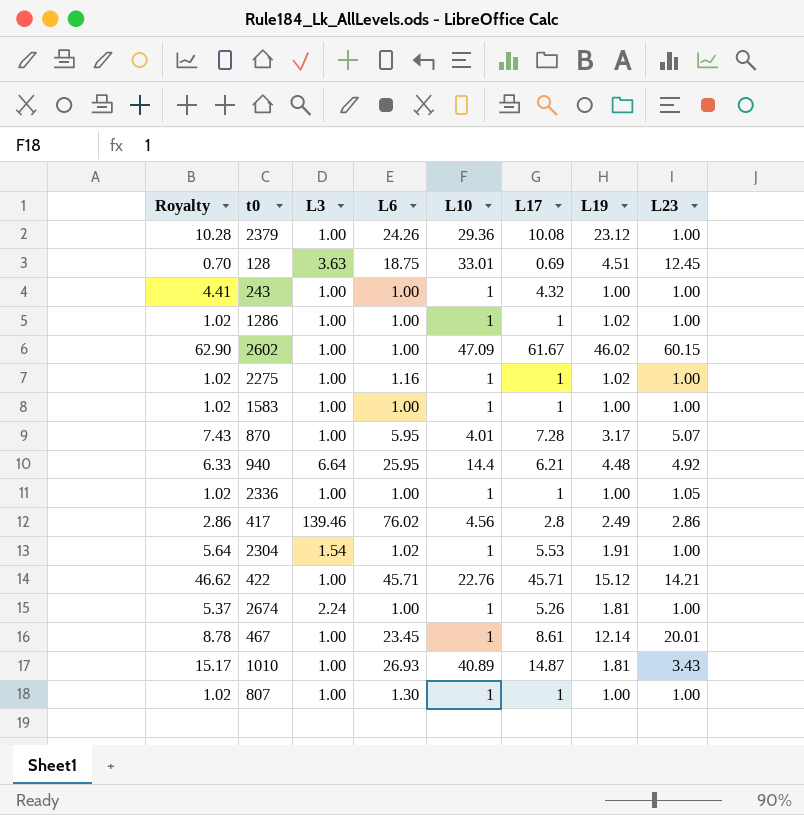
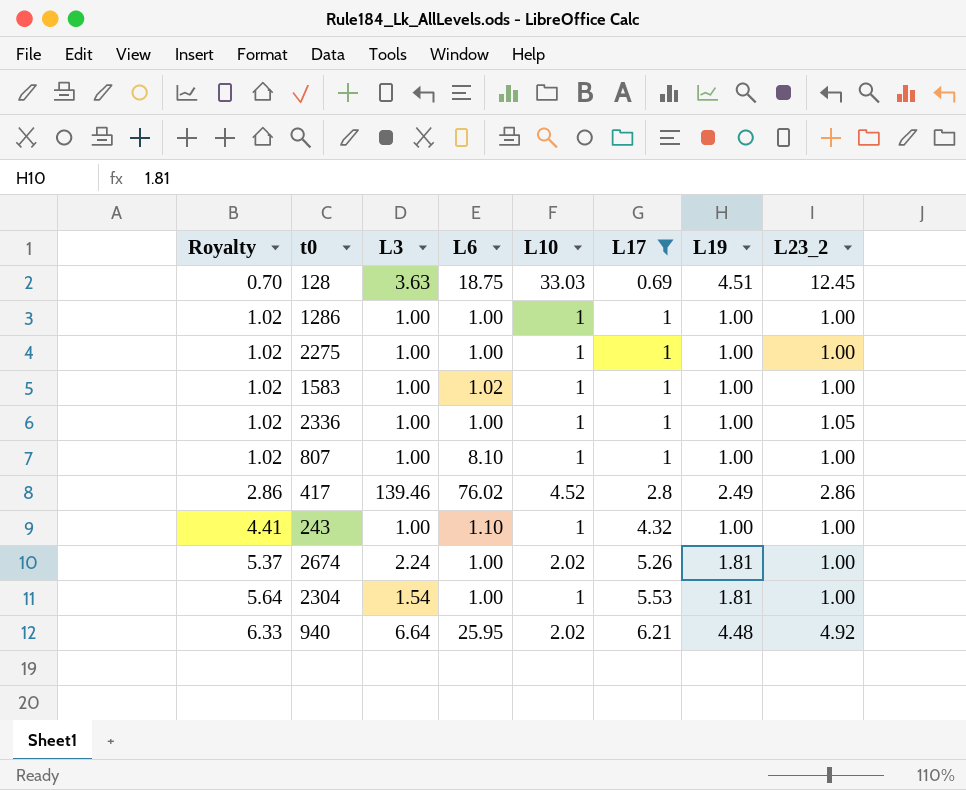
filter: none -> L17 <= 6.21
row order: none -> Royalty ascending
column name: L23 -> L23_2
128 | L10: 33.01 -> 33.03
1286 | L19: 1.02 -> 1.00
2275 | L6: 1.16 -> 1.00
2275 | L19: 1.02 -> 1.00
1583 | L6: 1.00 -> 1.02
807 | L6: 1.30 -> 8.10
417 | L10: 4.56 -> 4.52
243 | L6: 1.00 -> 1.10
2674 | L10: 1 -> 2.02
2304 | L6: 1.02 -> 1.00
2304 | L19: 1.91 -> 1.81
940 | L10: 14.4 -> 2.02

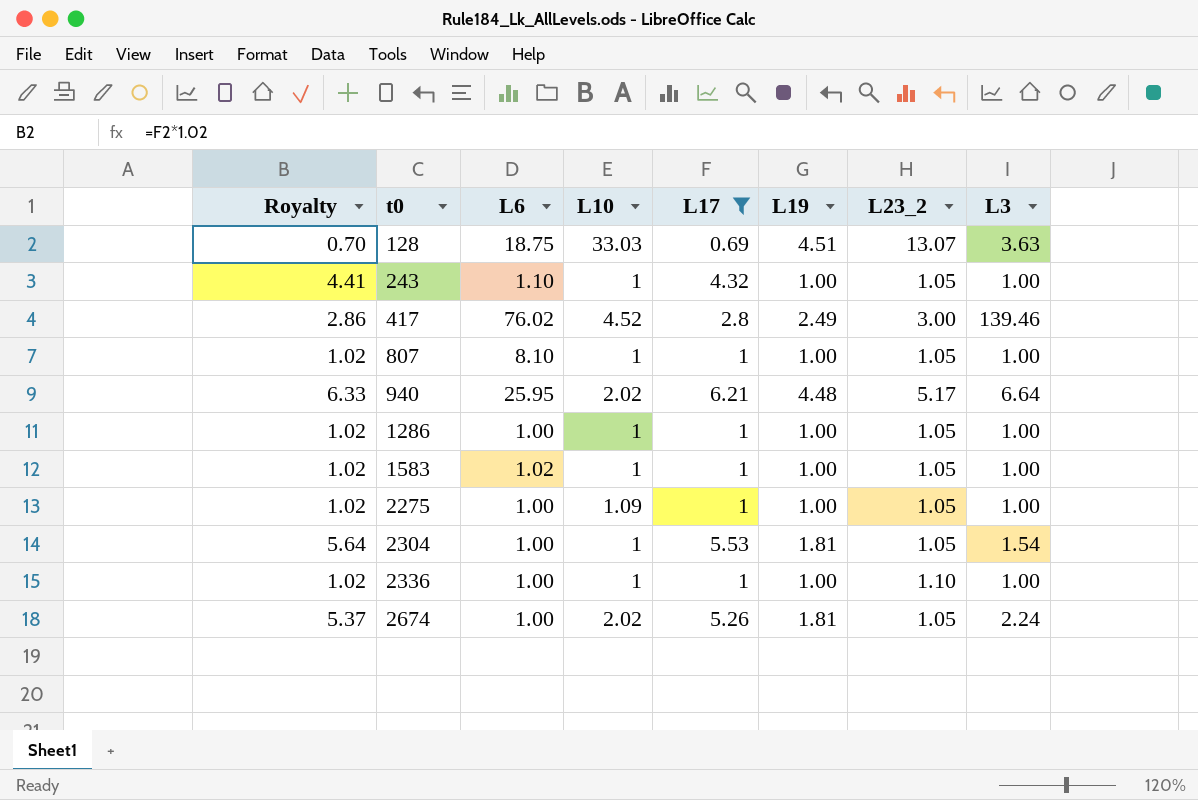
row order: Royalty ascending -> t0 ascending
column L3 | position: 3 -> 8
128 | L23_2: 12.45 -> 13.07
243 | L23_2: 1.00 -> 1.05
417 | L23_2: 2.86 -> 3.00
807 | L23_2: 1.00 -> 1.05
940 | L23_2: 4.92 -> 5.17
1286 | L23_2: 1.00 -> 1.05
1583 | L23_2: 1.00 -> 1.05
2275 | L10: 1 -> 1.09
2275 | L23_2: 1.00 -> 1.05
2304 | L23_2: 1.00 -> 1.05
2336 | L23_2: 1.05 -> 1.10
2674 | L23_2: 1.00 -> 1.05

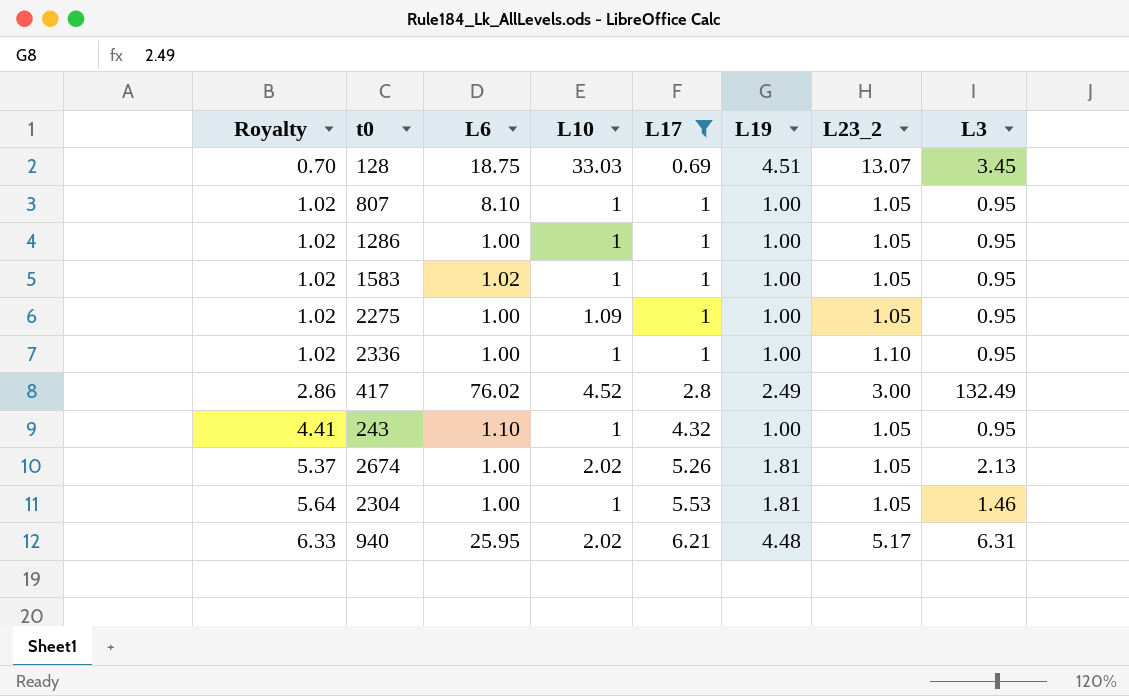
row order: t0 ascending -> Royalty ascending
128 | L3: 3.63 -> 3.45
807 | L3: 1.00 -> 0.95
1286 | L3: 1.00 -> 0.95
1583 | L3: 1.00 -> 0.95
2275 | L3: 1.00 -> 0.95
2336 | L3: 1.00 -> 0.95
417 | L3: 139.46 -> 132.49
243 | L3: 1.00 -> 0.95
2674 | L3: 2.24 -> 2.13
2304 | L3: 1.54 -> 1.46
940 | L3: 6.64 -> 6.31

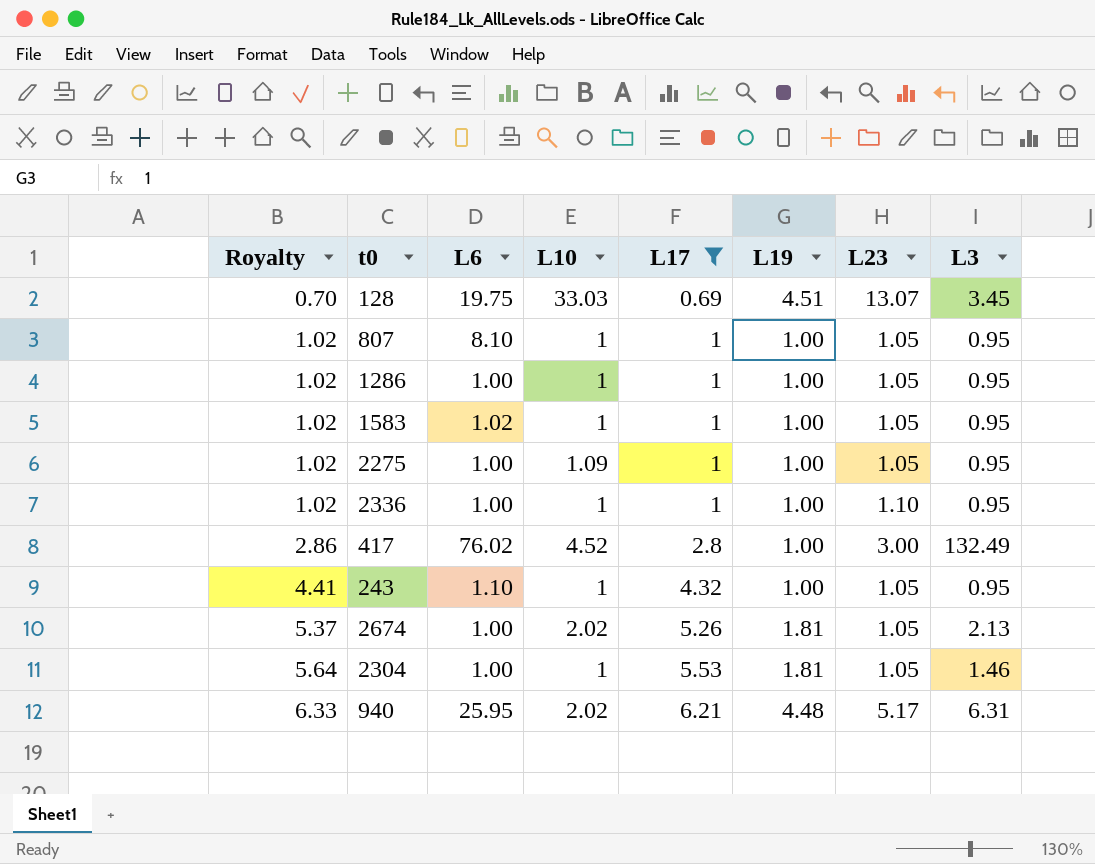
column name: L23_2 -> L23
128 | L6: 18.75 -> 19.75
417 | L19: 2.49 -> 1.00

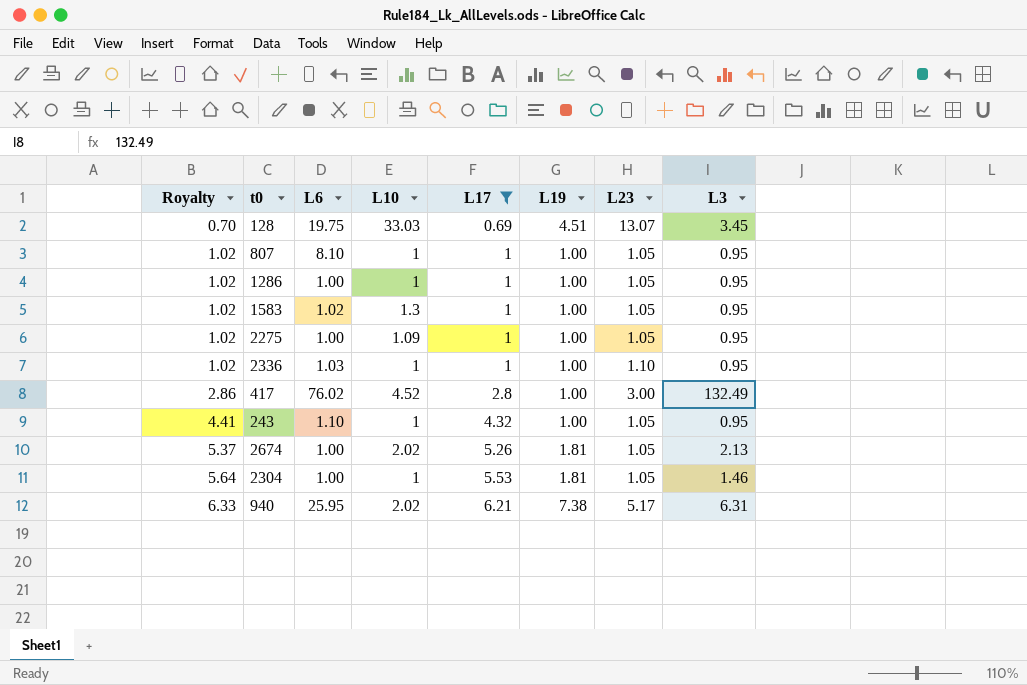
1583 | L10: 1 -> 1.3
2336 | L6: 1.00 -> 1.03
940 | L19: 4.48 -> 7.38

